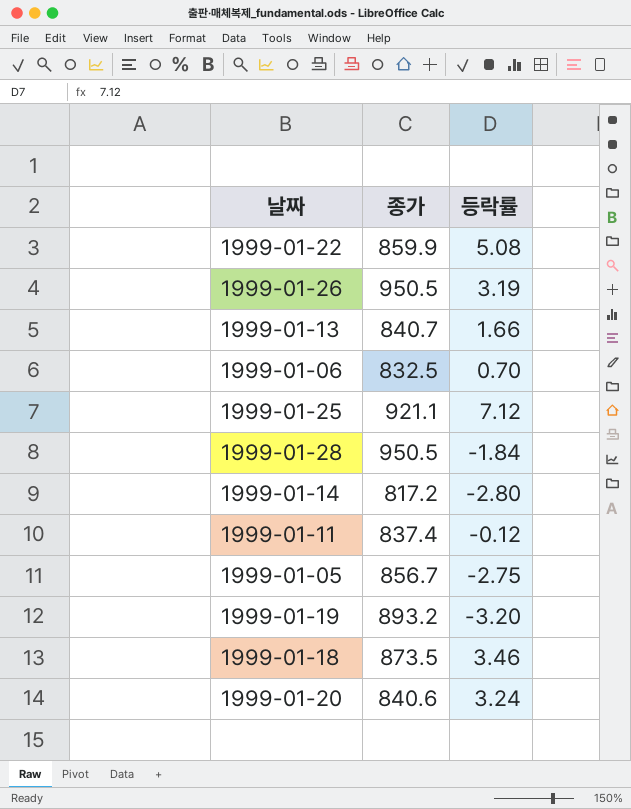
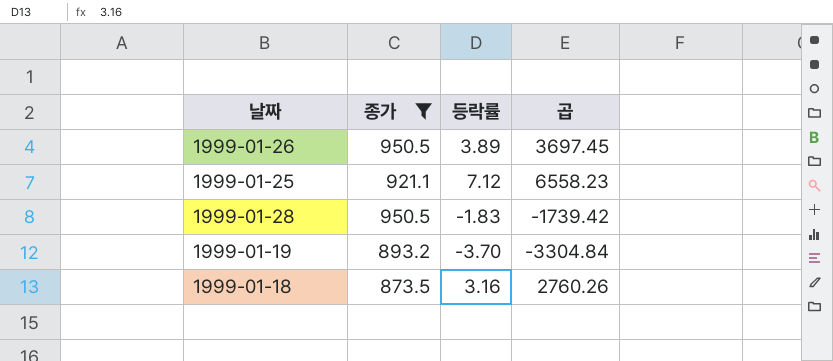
filter: none -> 종가 >= 873.5
column 곱 | formula: none -> [종가] * [등락률]
1999-01-26 | 등락률: 3.19 -> 3.89
1999-01-28 | 등락률: -1.84 -> -1.83
1999-01-19 | 등락률: -3.20 -> -3.70
1999-01-18 | 등락률: 3.46 -> 3.16

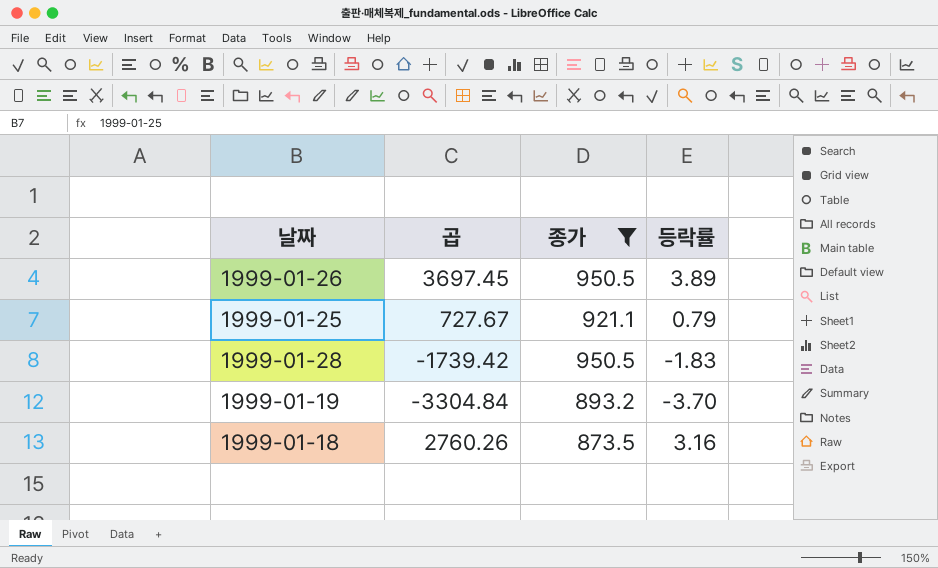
column 곱 | position: 4 -> 2
1999-01-25 | 곱: 6558.23 -> 727.67
1999-01-25 | 등락률: 7.12 -> 0.79

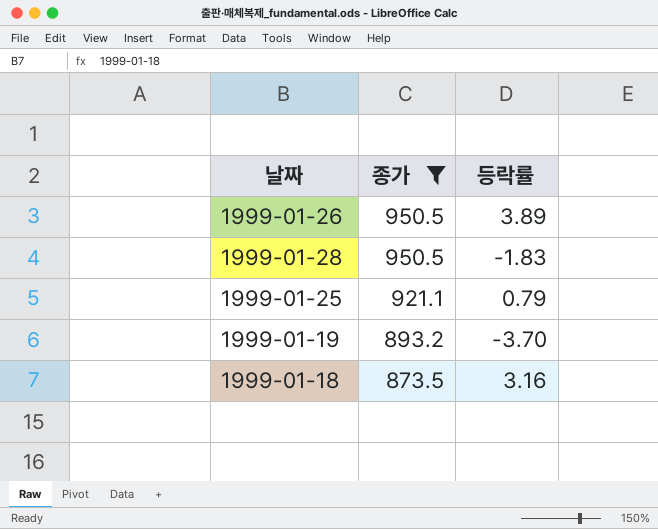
row order: none -> 종가 descending
column 곱 | formula: [종가] * [등락률] -> none

